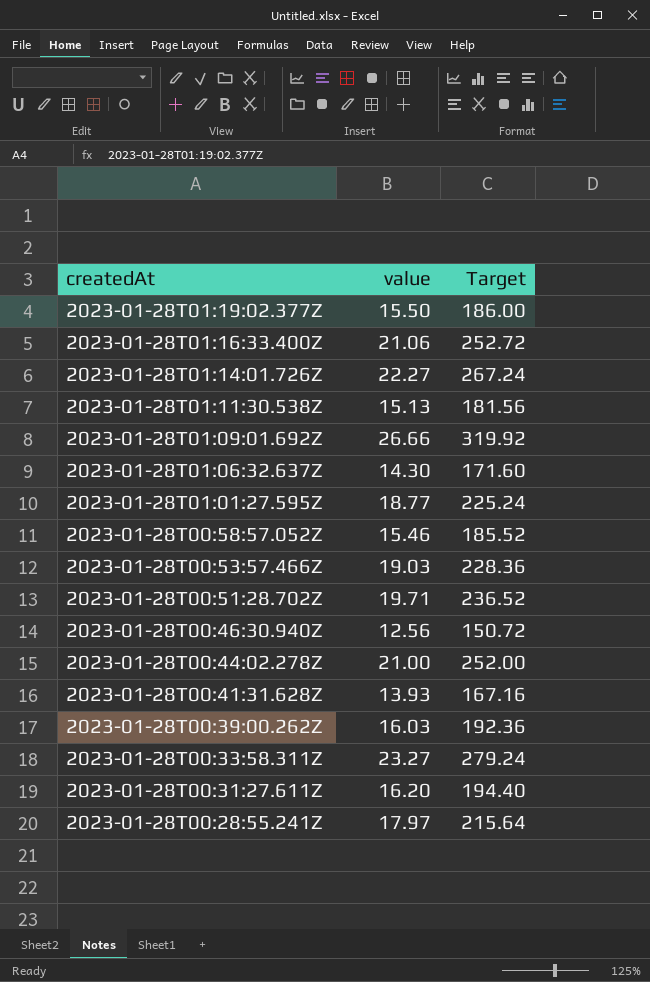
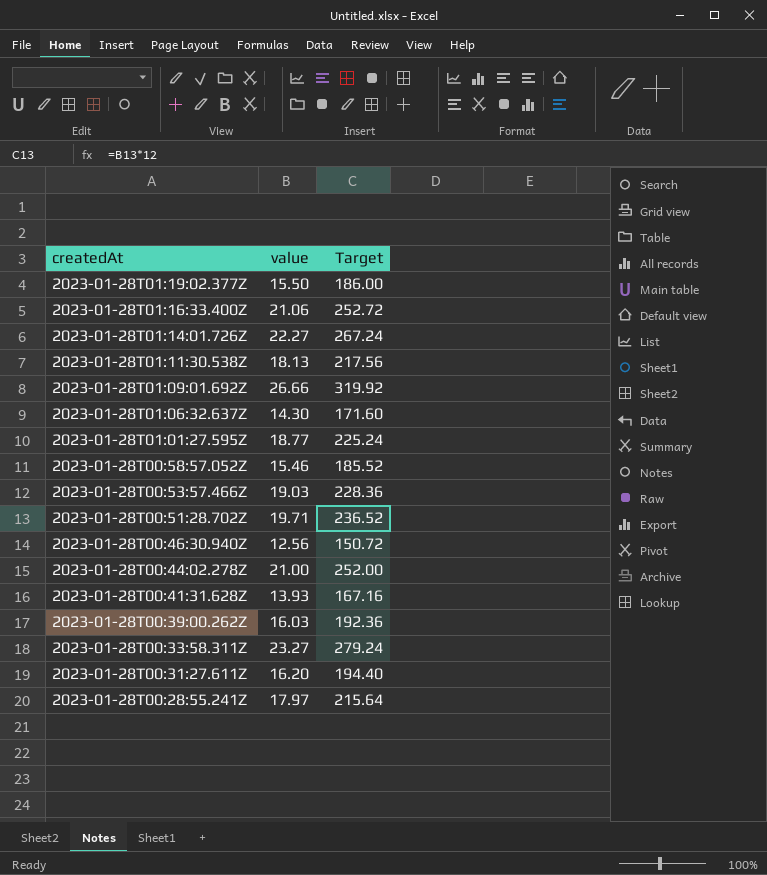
2023-01-28T01:11:30.538Z | value: 15.13 -> 18.13
2023-01-28T01:11:30.538Z | Target: 181.56 -> 217.56

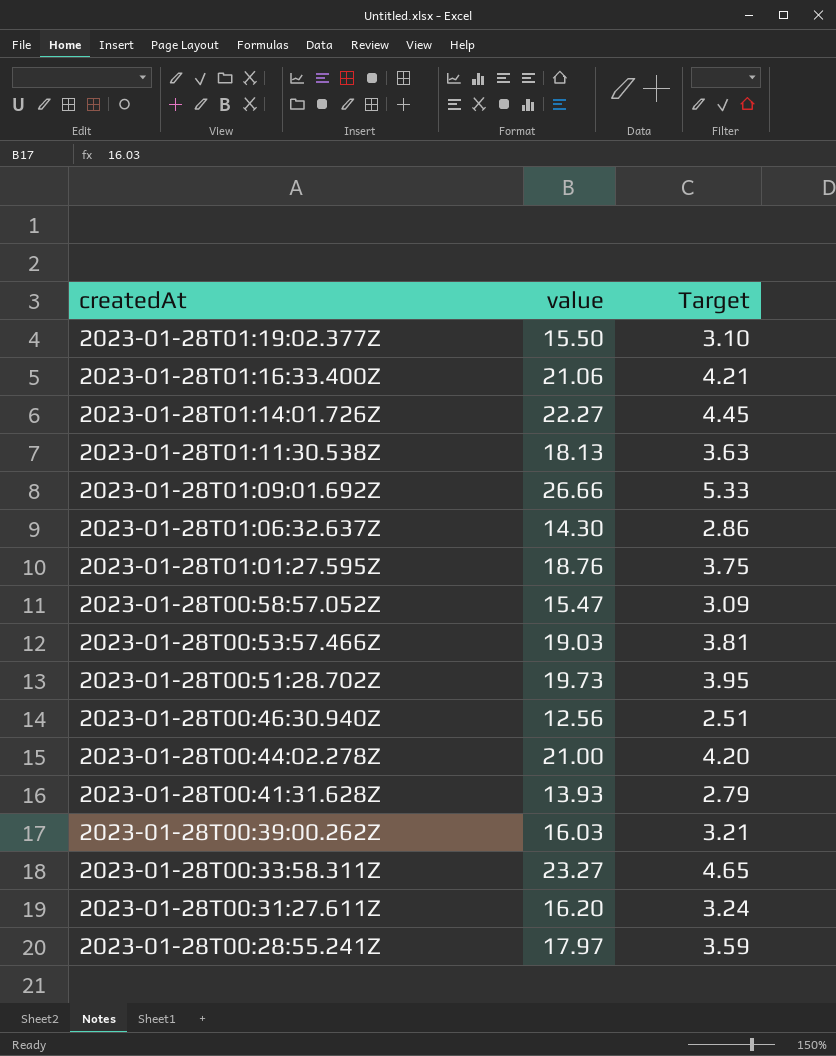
column Target | formula: [value] * 12 -> [value] * 0.2
2023-01-28T01:01:27.595Z | value: 18.77 -> 18.76
2023-01-28T00:58:57.052Z | value: 15.46 -> 15.47
2023-01-28T00:51:28.702Z | value: 19.71 -> 19.73

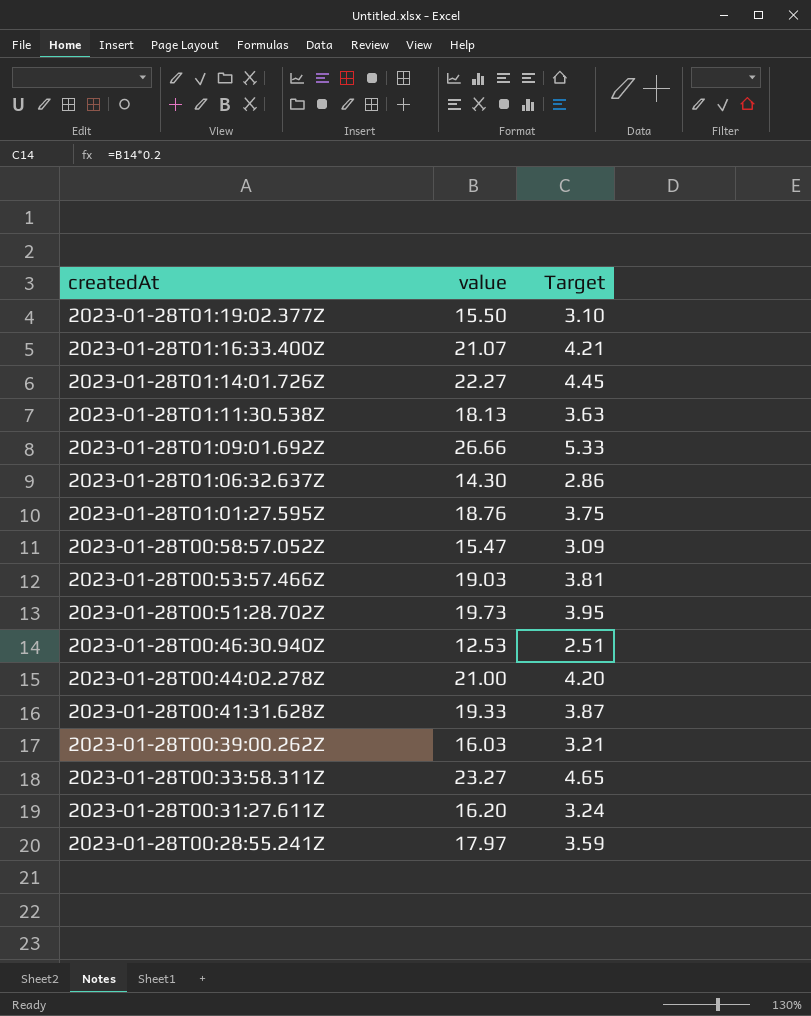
2023-01-28T01:16:33.400Z | value: 21.06 -> 21.07
2023-01-28T00:46:30.940Z | value: 12.56 -> 12.53
2023-01-28T00:41:31.628Z | value: 13.93 -> 19.33
2023-01-28T00:41:31.628Z | Target: 2.79 -> 3.87

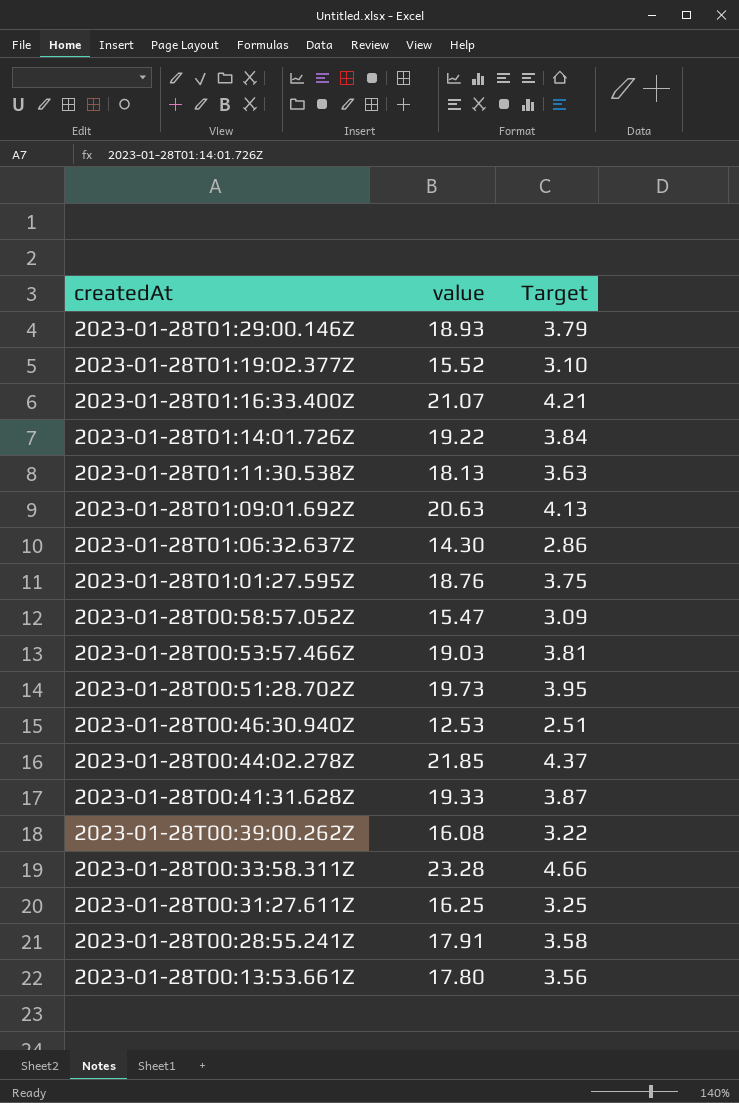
row 2023-01-28T01:29:00.146Z: none -> 18.93 | 3.79
2023-01-28T01:19:02.377Z | value: 15.50 -> 15.52
2023-01-28T01:14:01.726Z | value: 22.27 -> 19.22
2023-01-28T01:14:01.726Z | Target: 4.45 -> 3.84
2023-01-28T01:09:01.692Z | value: 26.66 -> 20.63
2023-01-28T01:09:01.692Z | Target: 5.33 -> 4.13
2023-01-28T00:44:02.278Z | value: 21.00 -> 21.85
2023-01-28T00:44:02.278Z | Target: 4.20 -> 4.37
2023-01-28T00:39:00.262Z | value: 16.03 -> 16.08
2023-01-28T00:39:00.262Z | Target: 3.21 -> 3.22
2023-01-28T00:33:58.311Z | value: 23.27 -> 23.28
2023-01-28T00:33:58.311Z | Target: 4.65 -> 4.66
2023-01-28T00:31:27.611Z | value: 16.20 -> 16.25
2023-01-28T00:31:27.611Z | Target: 3.24 -> 3.25
2023-01-28T00:28:55.241Z | value: 17.97 -> 17.91
2023-01-28T00:28:55.241Z | Target: 3.59 -> 3.58
row 2023-01-28T00:13:53.661Z: none -> 17.80 | 3.56

